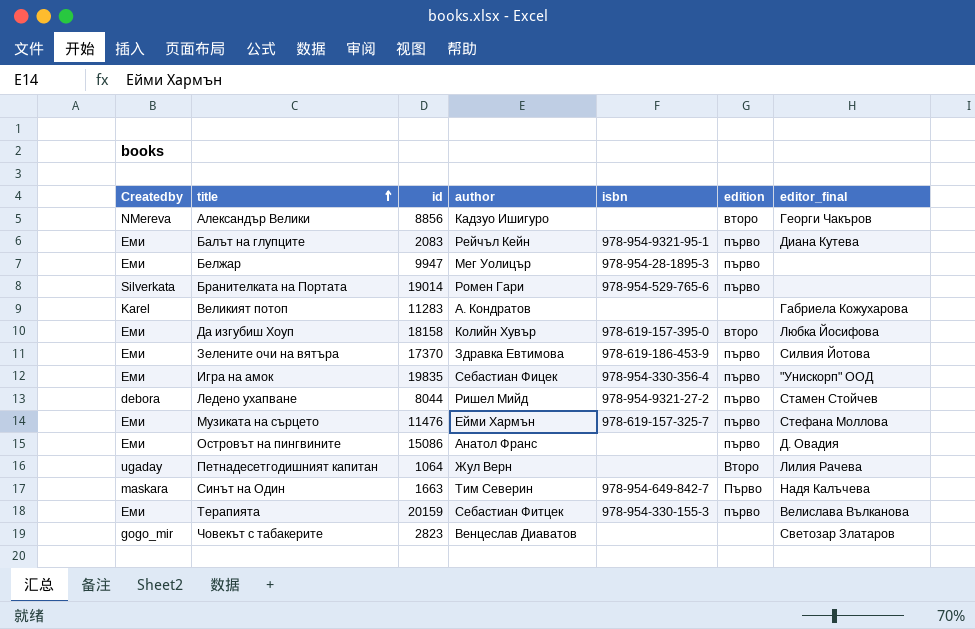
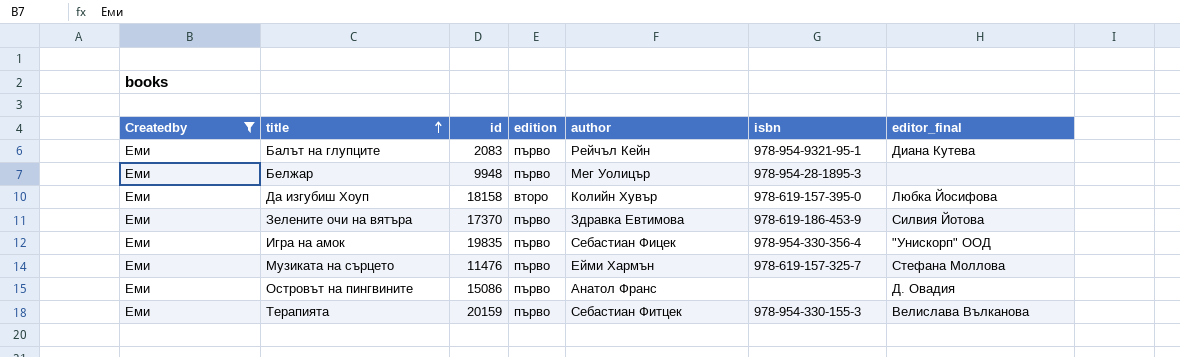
filter: none -> Createdby = Еми
column edition | position: 6 -> 4
Белжар | id: 9947 -> 9948

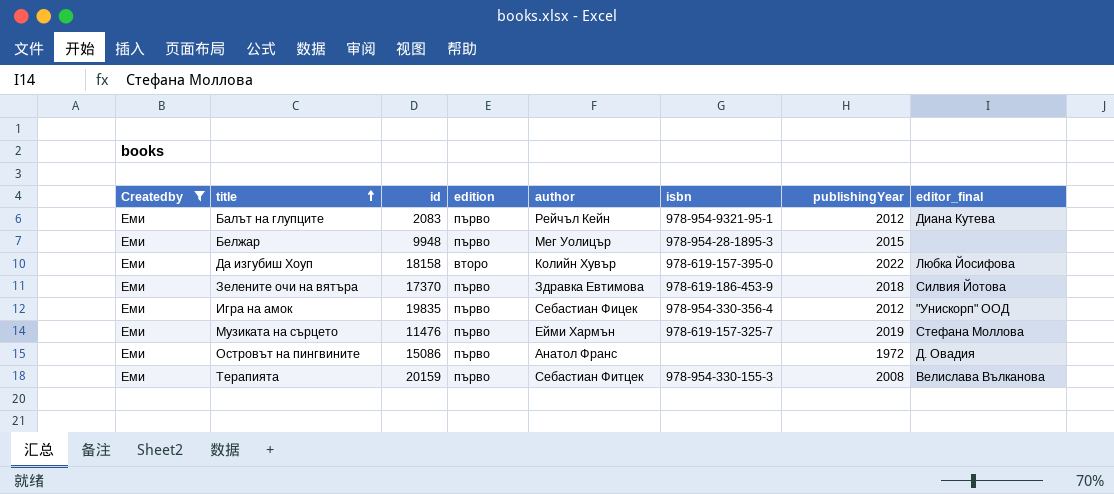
column publishingYear | position: none -> 7

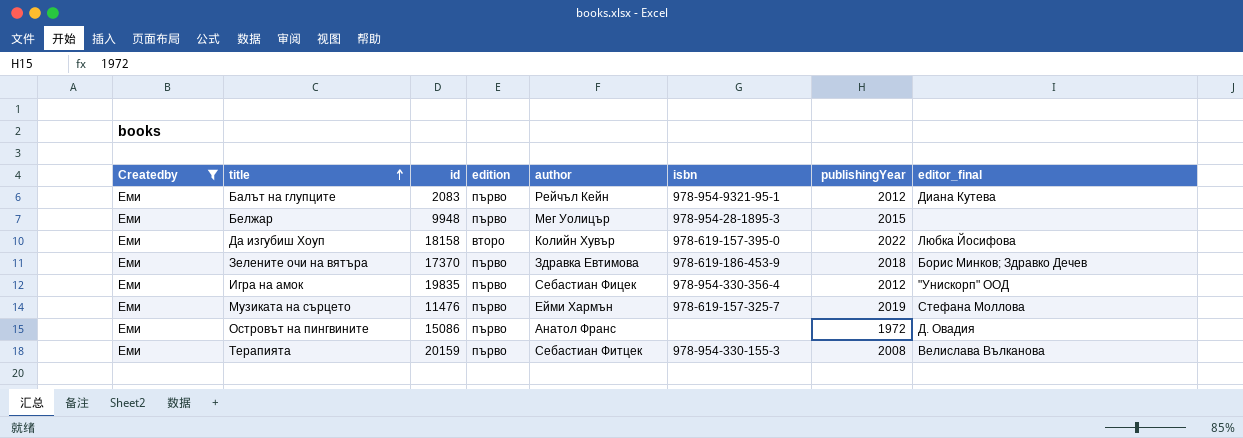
Зелените очи на вятъра | editor_final: Силвия Йотова -> Борис Минков; Здравко Дечев

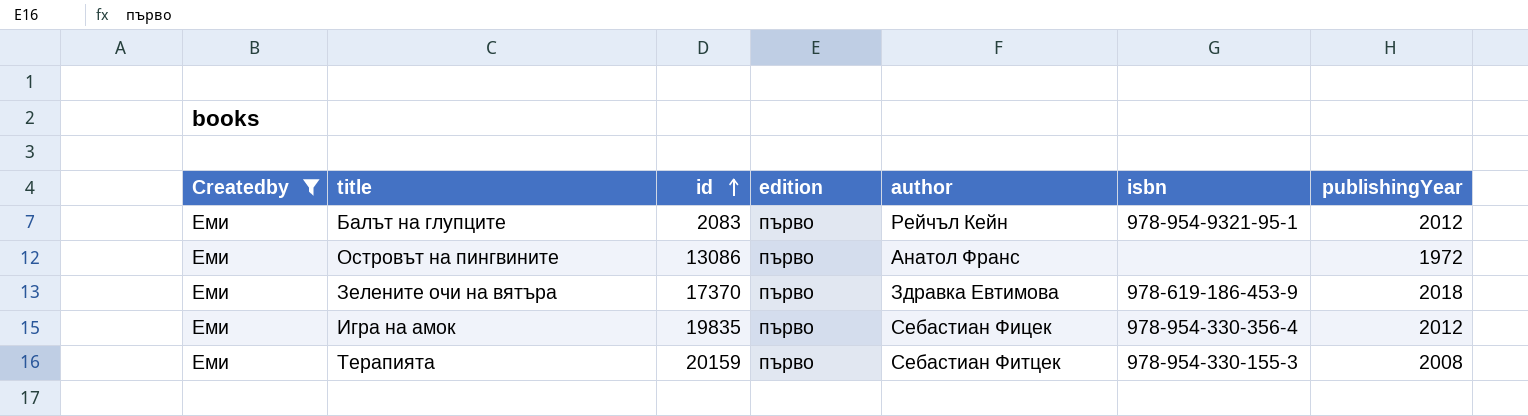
row order: title ascending -> id ascending
column editor_final | position: 8 -> none
row Белжар: Еми | 9948 | първо | Мег Уолицър | 978-954-28-1895-3 | 2015 | none -> none
row Да изгубиш Хоуп: Еми | 18158 | второ | Колийн Хувър | 978-619-157-395-0 | 2022 | Любка Йосифова -> none
row Музиката на сърцето: Еми | 11476 | първо | Ейми Хармън | 978-619-157-325-7 | 2019 | Стефана Моллова -> none
Островът на пингвините | id: 15086 -> 13086

